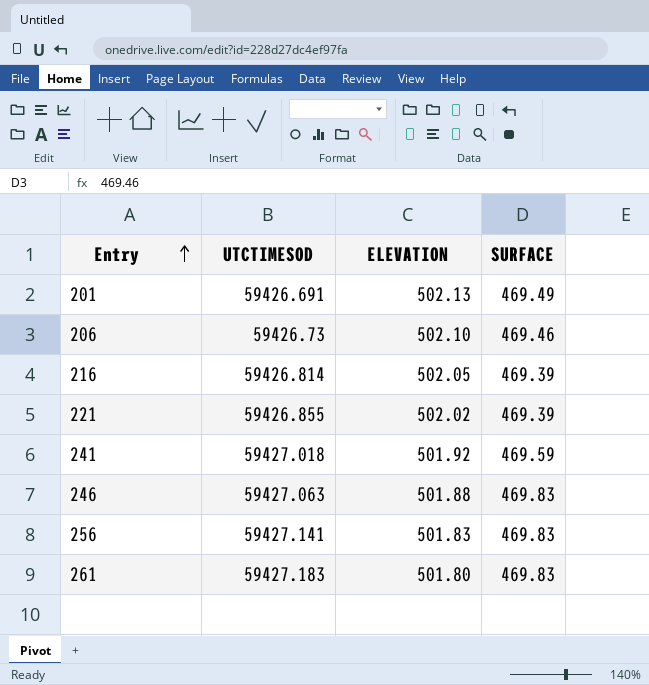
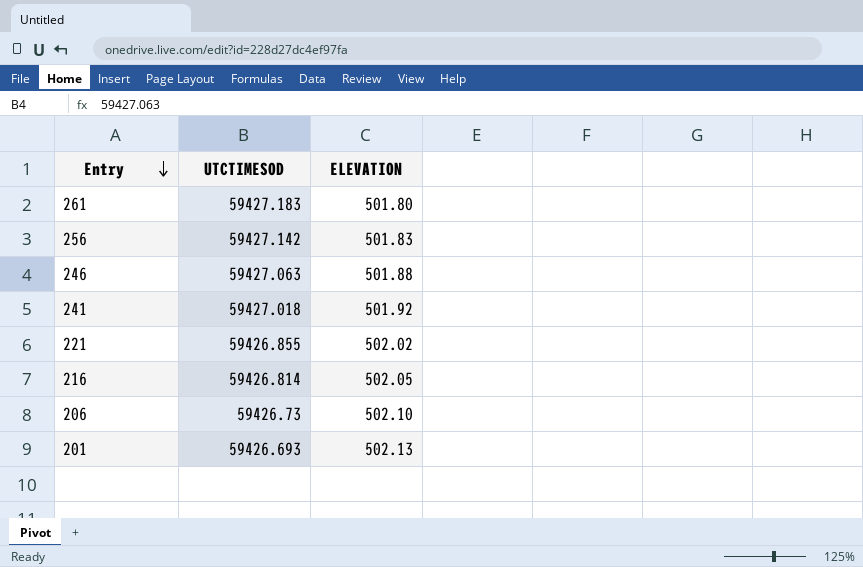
row order: Entry ascending -> Entry descending
column SURFACE | position: 4 -> none
256 | UTCTIMESOD: 59427.141 -> 59427.142
201 | UTCTIMESOD: 59426.691 -> 59426.693

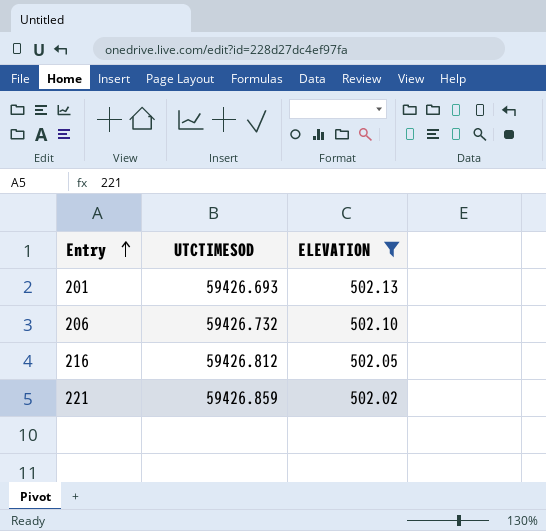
filter: none -> ELEVATION >= 502.02
row order: Entry descending -> Entry ascending
206 | UTCTIMESOD: 59426.73 -> 59426.732
216 | UTCTIMESOD: 59426.814 -> 59426.812
221 | UTCTIMESOD: 59426.855 -> 59426.859

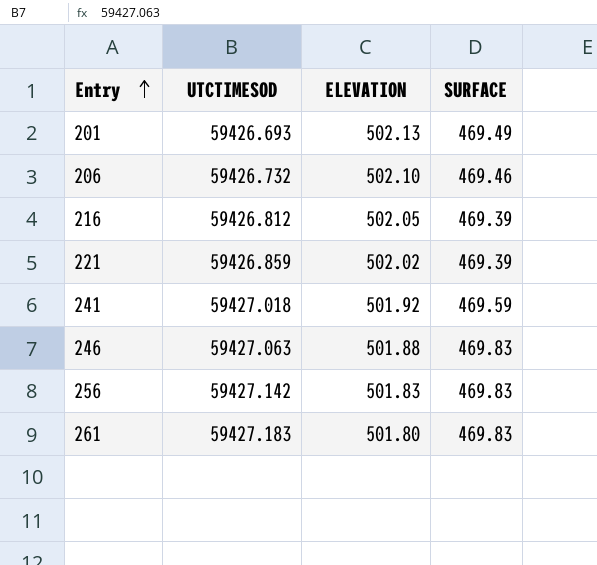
filter: ELEVATION >= 502.02 -> none
column SURFACE | position: none -> 4

